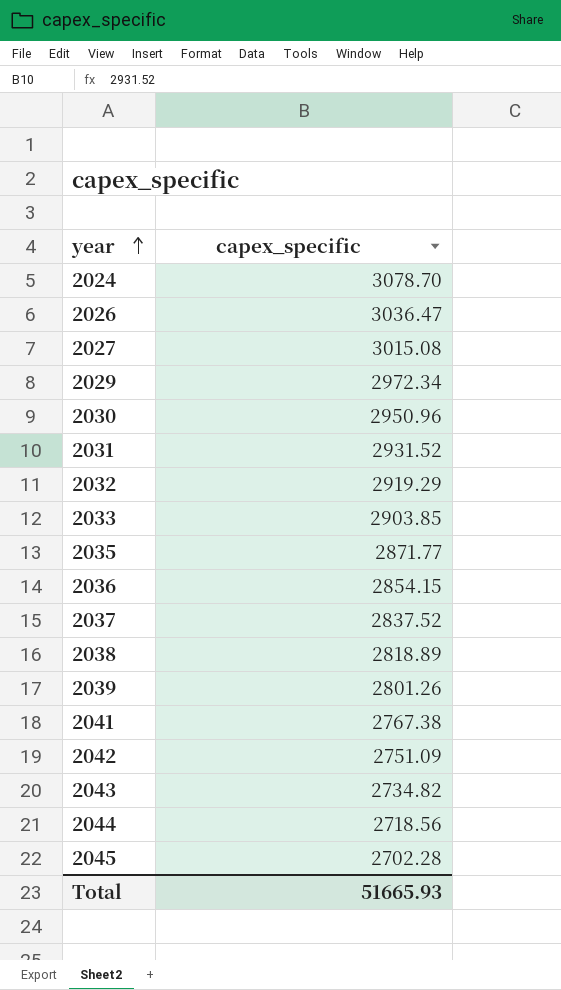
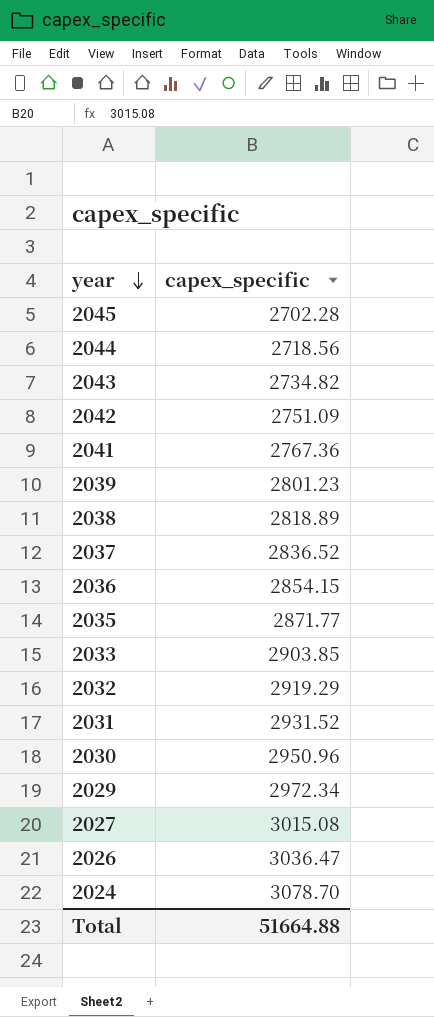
row order: year ascending -> year descending
2041 | capex_specific: 2767.38 -> 2767.36
2039 | capex_specific: 2801.26 -> 2801.23
2037 | capex_specific: 2837.52 -> 2836.52
Total | capex_specific: 51665.93 -> 51664.88

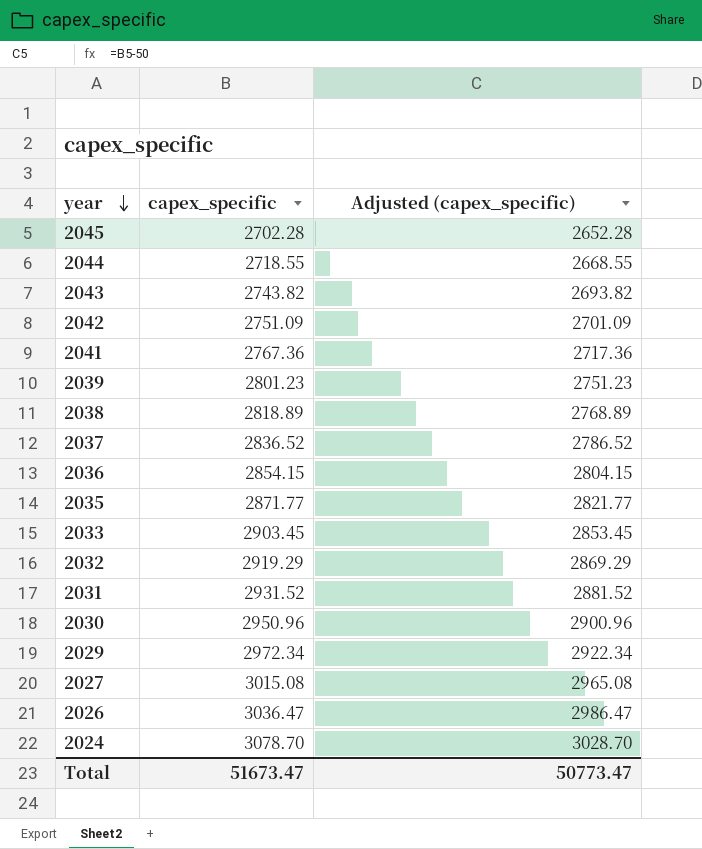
column Adjusted (capex_specific) | formula: none -> [capex_specific] - 50
2044 | capex_specific: 2718.56 -> 2718.55
2043 | capex_specific: 2734.82 -> 2743.82
2033 | capex_specific: 2903.85 -> 2903.45
Total | capex_specific: 51664.88 -> 51673.47

